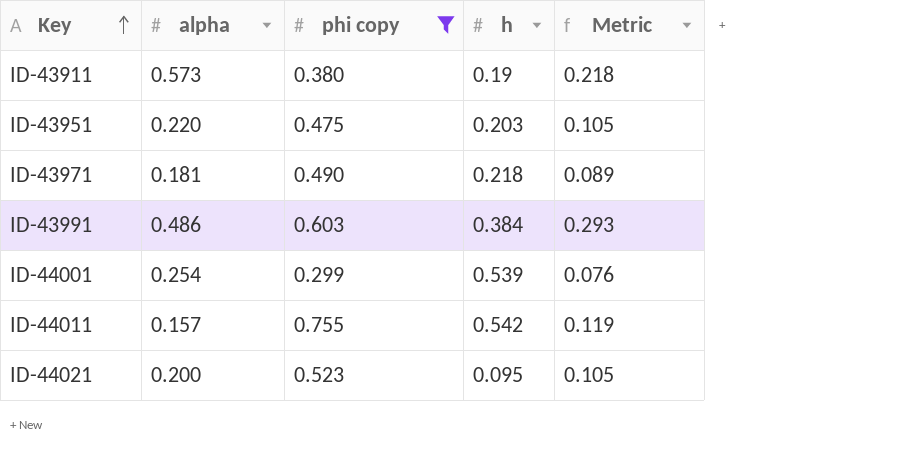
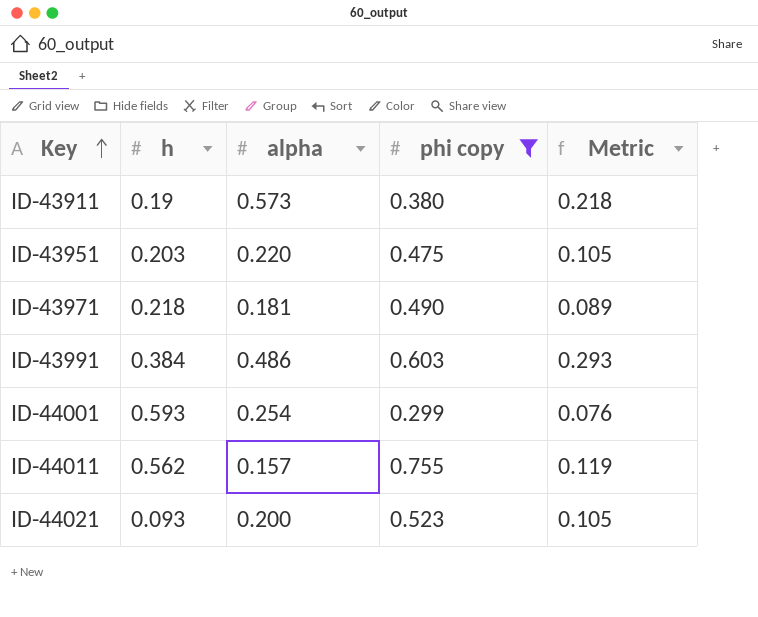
column h | position: 4 -> 2
ID-44001 | h: 0.539 -> 0.593
ID-44011 | h: 0.542 -> 0.562
ID-44021 | h: 0.095 -> 0.093

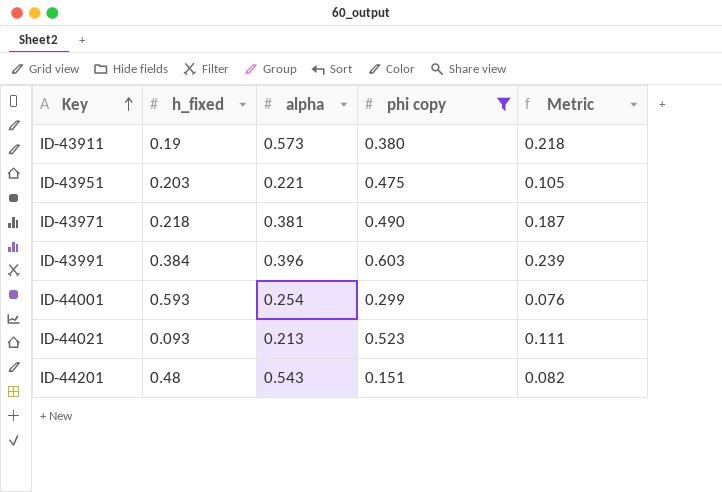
column name: h -> h_fixed
row ID-44011: 0.562 | 0.157 | 0.755 | 0.119 -> none
ID-43951 | alpha: 0.220 -> 0.221
ID-43971 | alpha: 0.181 -> 0.381
ID-43971 | Metric: 0.089 -> 0.187
ID-43991 | alpha: 0.486 -> 0.396
ID-43991 | Metric: 0.293 -> 0.239
ID-44021 | alpha: 0.200 -> 0.213
ID-44021 | Metric: 0.105 -> 0.111
row ID-44201: none -> 0.48 | 0.543 | 0.151 | 0.082

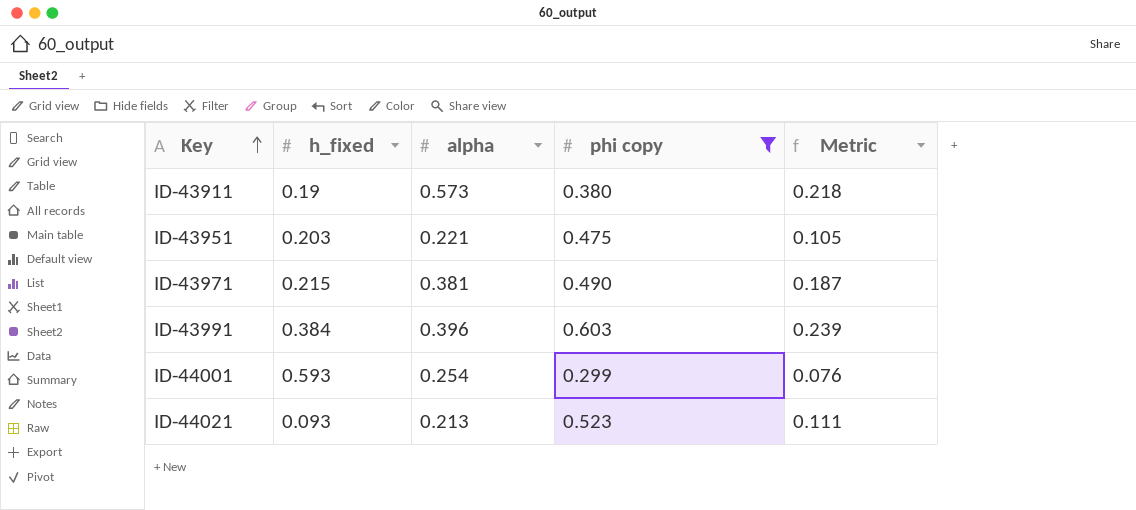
row ID-44201: 0.48 | 0.543 | 0.151 | 0.082 -> none
ID-43971 | h_fixed: 0.218 -> 0.215

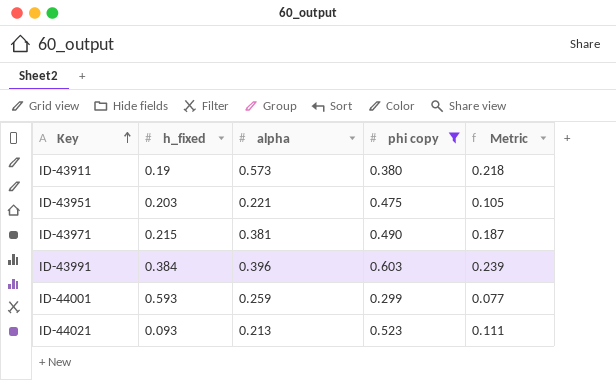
ID-44001 | alpha: 0.254 -> 0.259
ID-44001 | Metric: 0.076 -> 0.077

